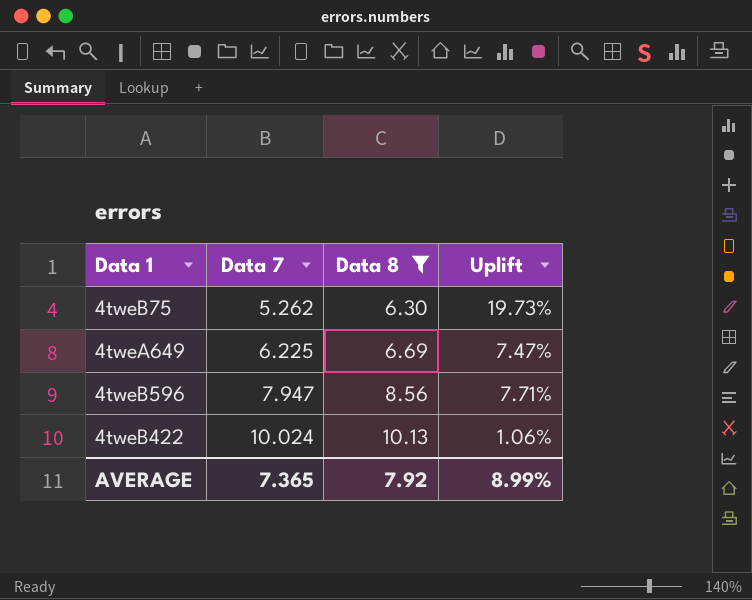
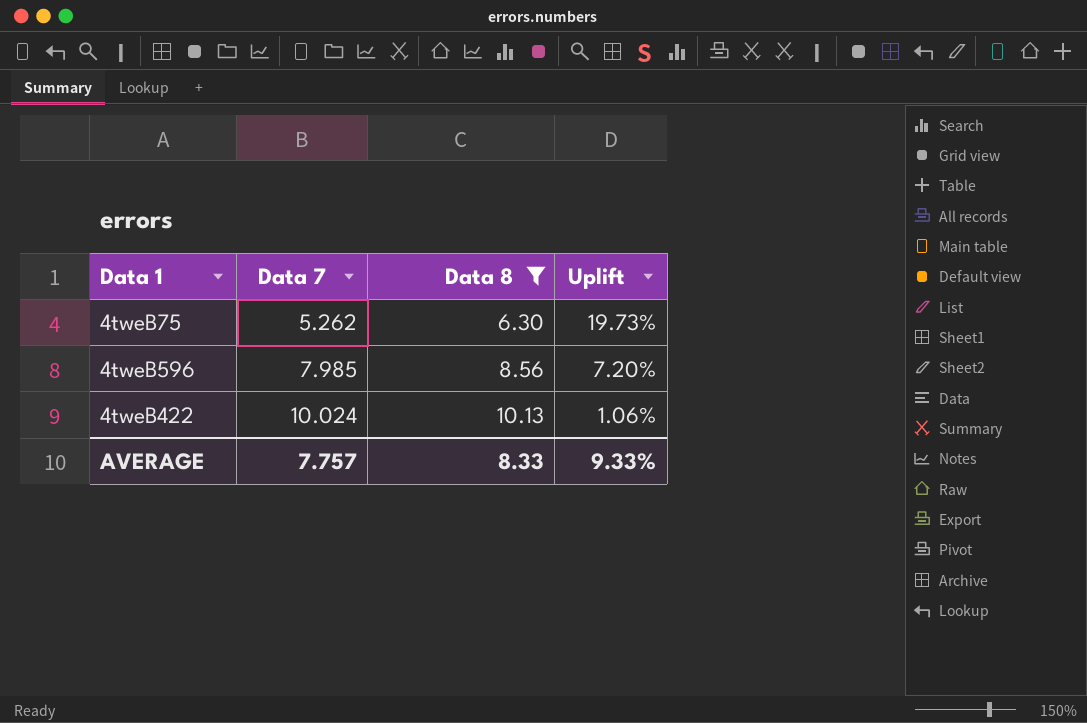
row 4tweA649: 6.225 | 6.69 | 7.47% -> none
4tweB596 | Data 7: 7.947 -> 7.985
4tweB596 | Uplift: 7.71% -> 7.20%
AVERAGE | Data 7: 7.365 -> 7.757
AVERAGE | Data 8: 7.92 -> 8.33
AVERAGE | Uplift: 8.99% -> 9.33%

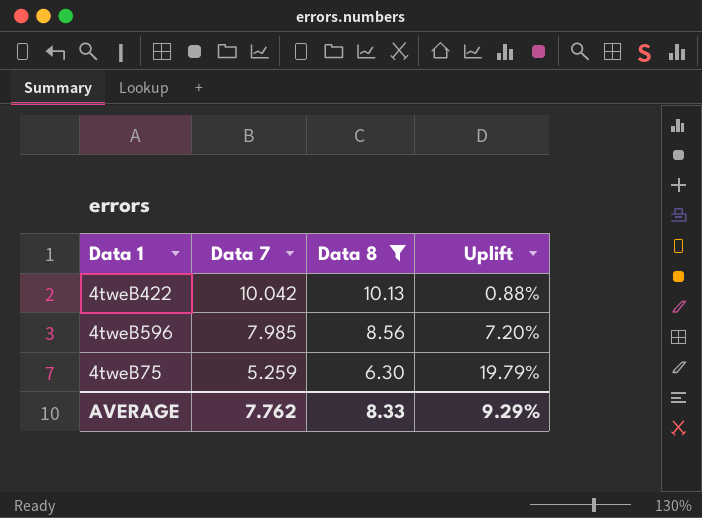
row order: Data 7 ascending -> Data 7 descending
4tweB422 | Data 7: 10.024 -> 10.042
4tweB422 | Uplift: 1.06% -> 0.88%
4tweB75 | Data 7: 5.262 -> 5.259
4tweB75 | Uplift: 19.73% -> 19.79%
AVERAGE | Data 7: 7.757 -> 7.762
AVERAGE | Uplift: 9.33% -> 9.29%

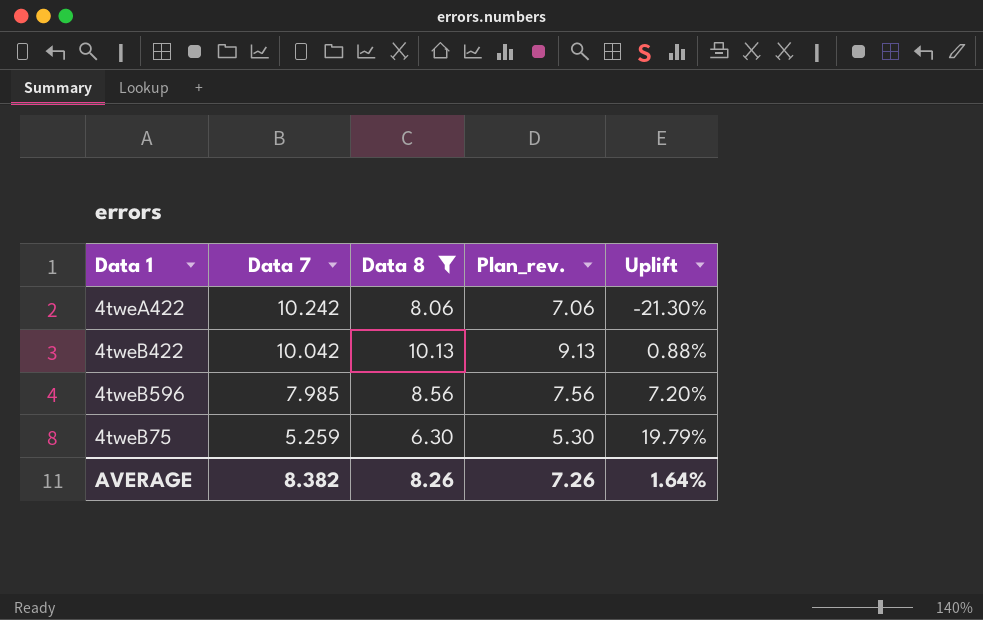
column Plan_rev. | formula: none -> [Data 8] - 1
row 4tweA422: none -> 10.242 | 8.06 | 7.06 | -21.30%
AVERAGE | Data 7: 7.762 -> 8.382
AVERAGE | Data 8: 8.33 -> 8.26
AVERAGE | Uplift: 9.29% -> 1.64%

